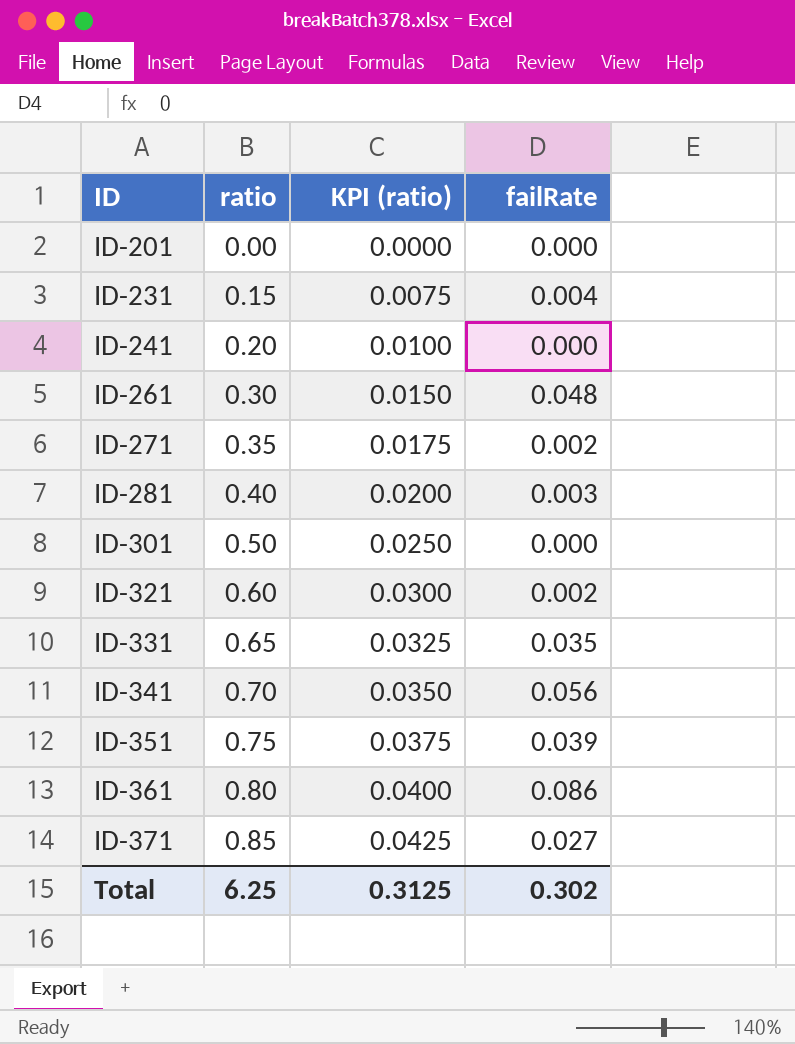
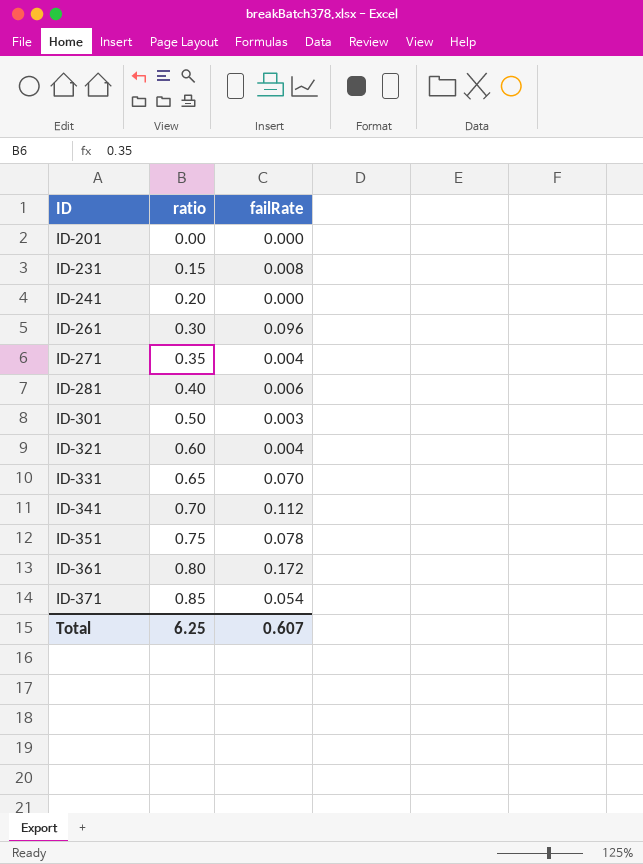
column KPI (ratio) | formula: [ratio] * 0.05 -> none
ID-231 | failRate: 0.004 -> 0.008
ID-261 | failRate: 0.048 -> 0.096
ID-271 | failRate: 0.002 -> 0.004
ID-281 | failRate: 0.003 -> 0.006
ID-301 | failRate: 0.000 -> 0.003
ID-321 | failRate: 0.002 -> 0.004
ID-331 | failRate: 0.035 -> 0.070
ID-341 | failRate: 0.056 -> 0.112
ID-351 | failRate: 0.039 -> 0.078
ID-361 | failRate: 0.086 -> 0.172
ID-371 | failRate: 0.027 -> 0.054
Total | failRate: 0.302 -> 0.607

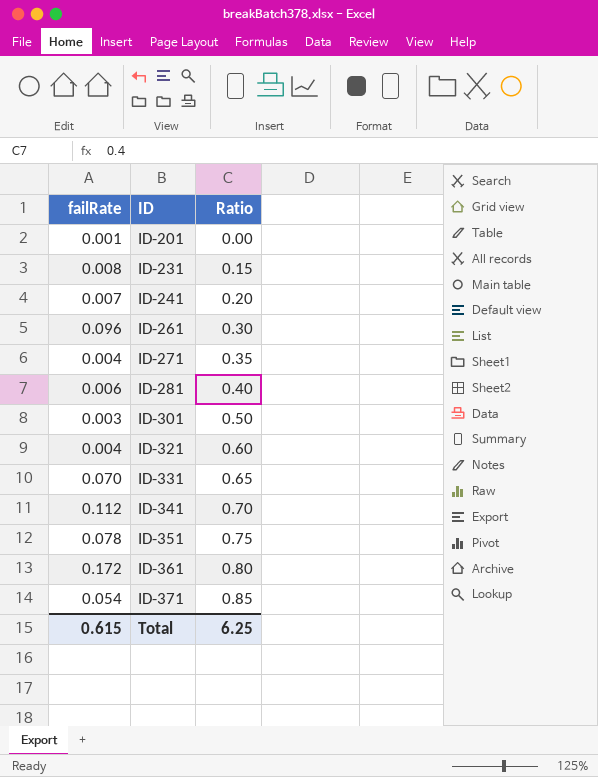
column failRate | position: 3 -> 1
column name: ratio -> Ratio
ID-201 | failRate: 0.000 -> 0.001
ID-241 | failRate: 0.000 -> 0.007
Total | failRate: 0.607 -> 0.615

